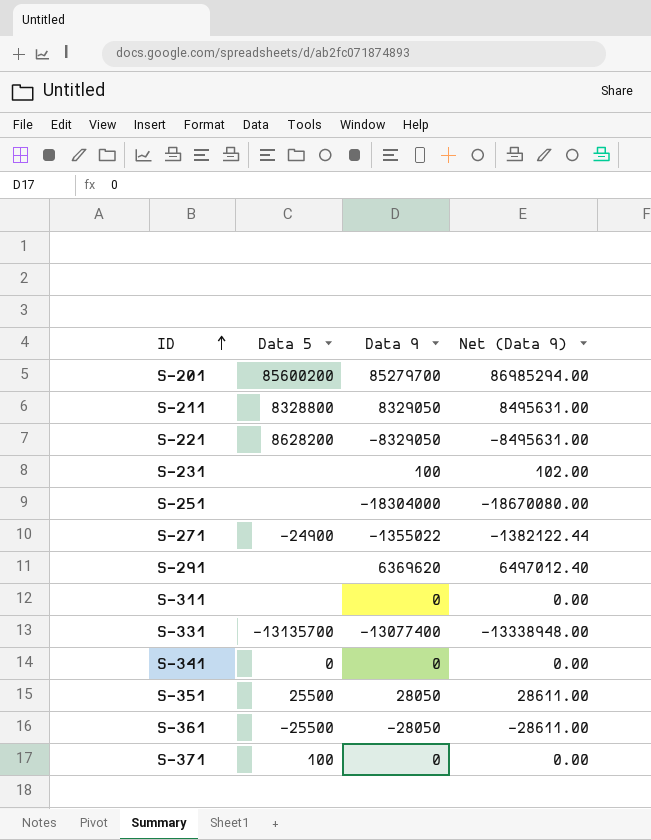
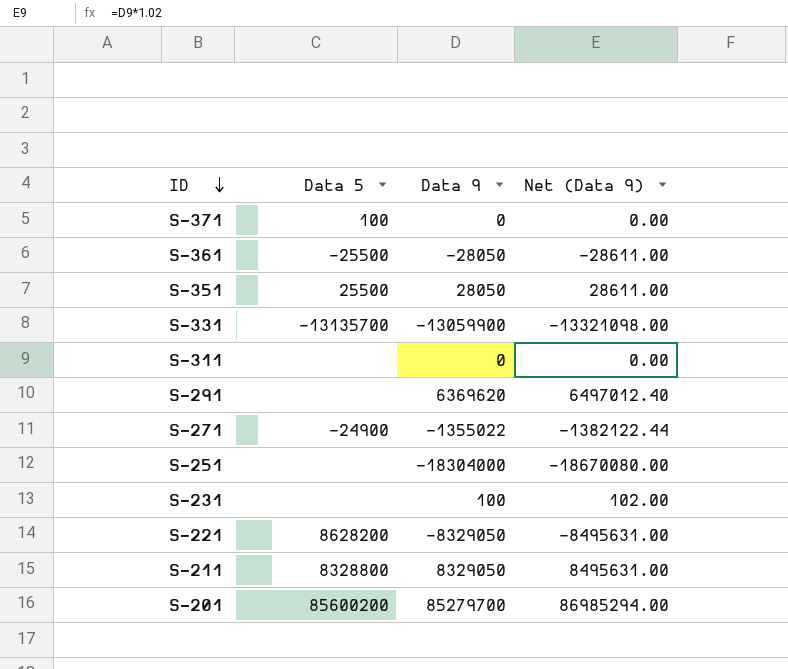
row order: ID ascending -> ID descending
row S-341: 0 | 0 | 0.00 -> none
S-331 | Data 9: -13077400 -> -13059900
S-331 | Net (Data 9): -13338948.00 -> -13321098.00

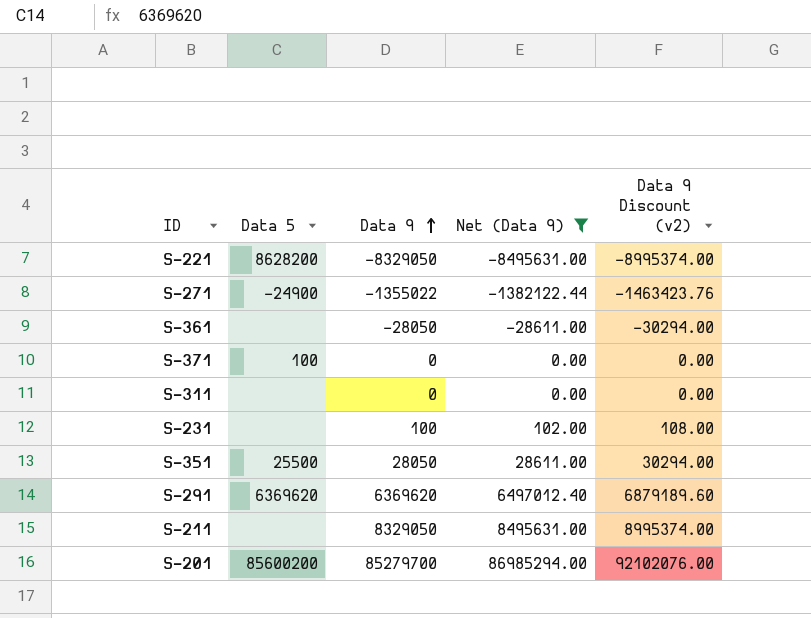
filter: none -> Net (Data 9) >= -8495631.00
row order: ID descending -> Data 9 ascending
column Data 9 Discount (v2) | formula: none -> [Data 9] * 1.08
S-361 | Data 5: -25500 -> none
S-291 | Data 5: none -> 6369620
S-211 | Data 5: 8328800 -> none

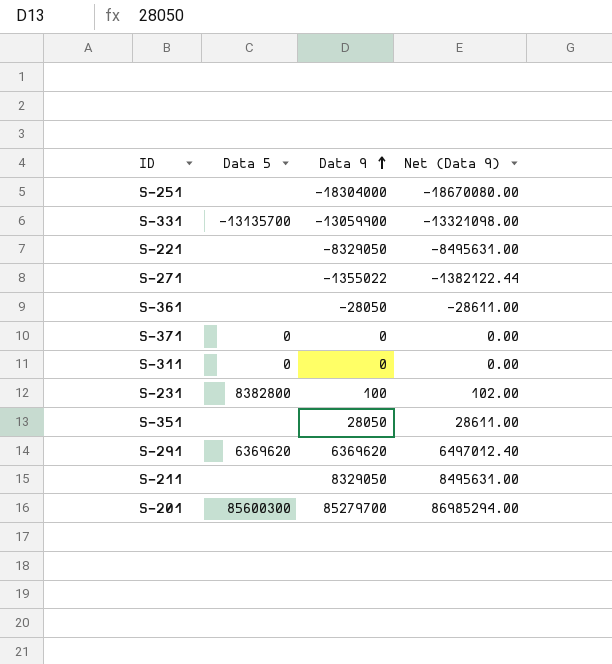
filter: Net (Data 9) >= -8495631.00 -> none
column Data 9 Discount (v2) | formula: [Data 9] * 1.08 -> none
S-221 | Data 5: 8628200 -> none
S-271 | Data 5: -24900 -> none
S-371 | Data 5: 100 -> 0
S-311 | Data 5: none -> 0
S-231 | Data 5: none -> 8382800
S-351 | Data 5: 25500 -> none
S-201 | Data 5: 85600200 -> 85600300

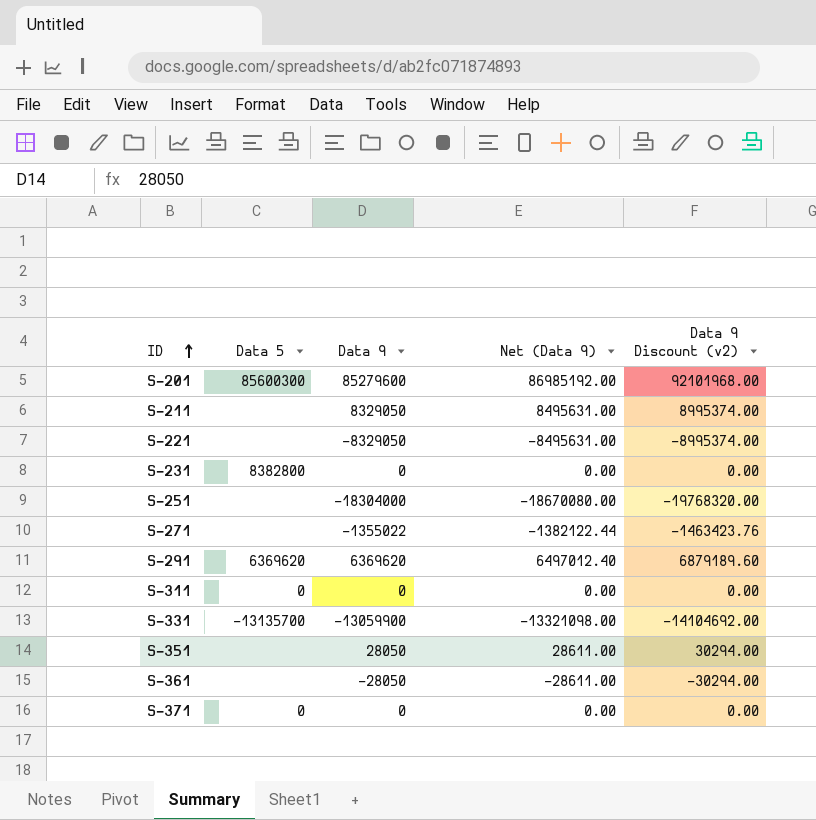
row order: Data 9 ascending -> ID ascending
column Data 9 Discount (v2) | formula: none -> [Data 9] * 1.08
S-201 | Data 9: 85279700 -> 85279600
S-201 | Net (Data 9): 86985294.00 -> 86985192.00
S-231 | Data 9: 100 -> 0
S-231 | Net (Data 9): 102.00 -> 0.00

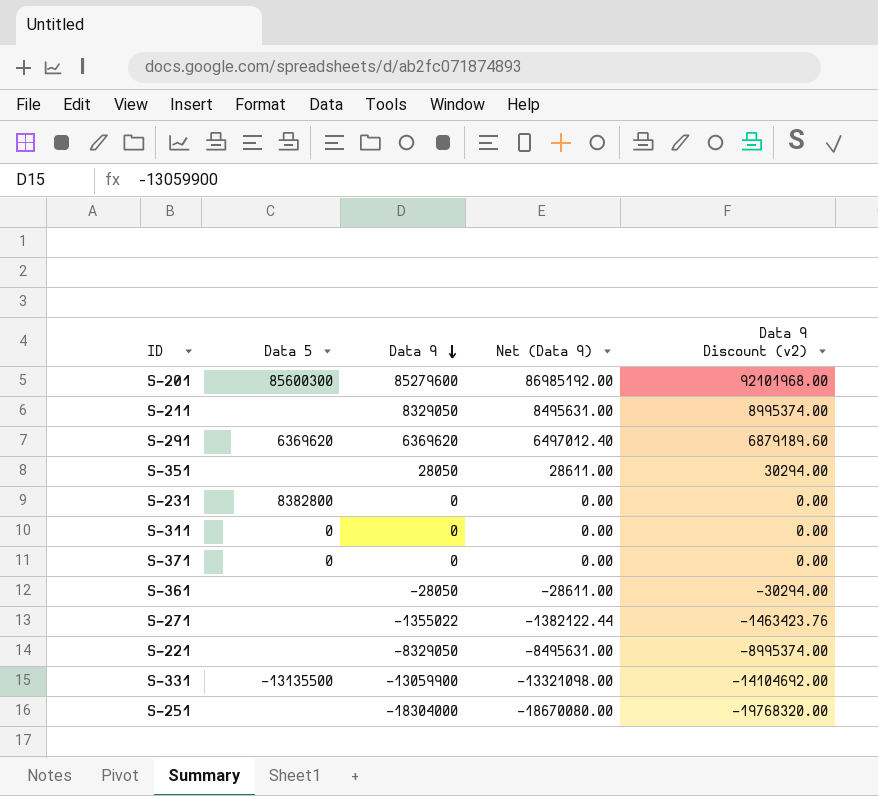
row order: ID ascending -> Data 9 descending
S-331 | Data 5: -13135700 -> -13135500

